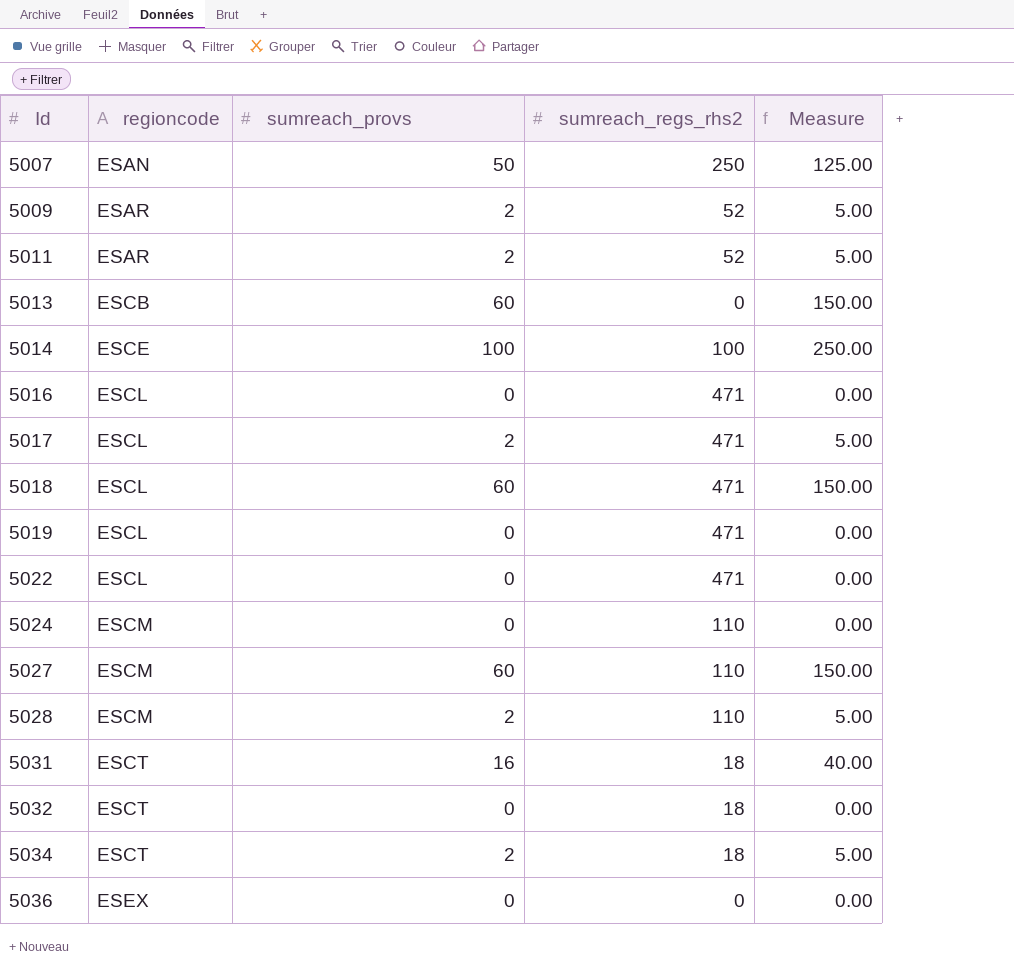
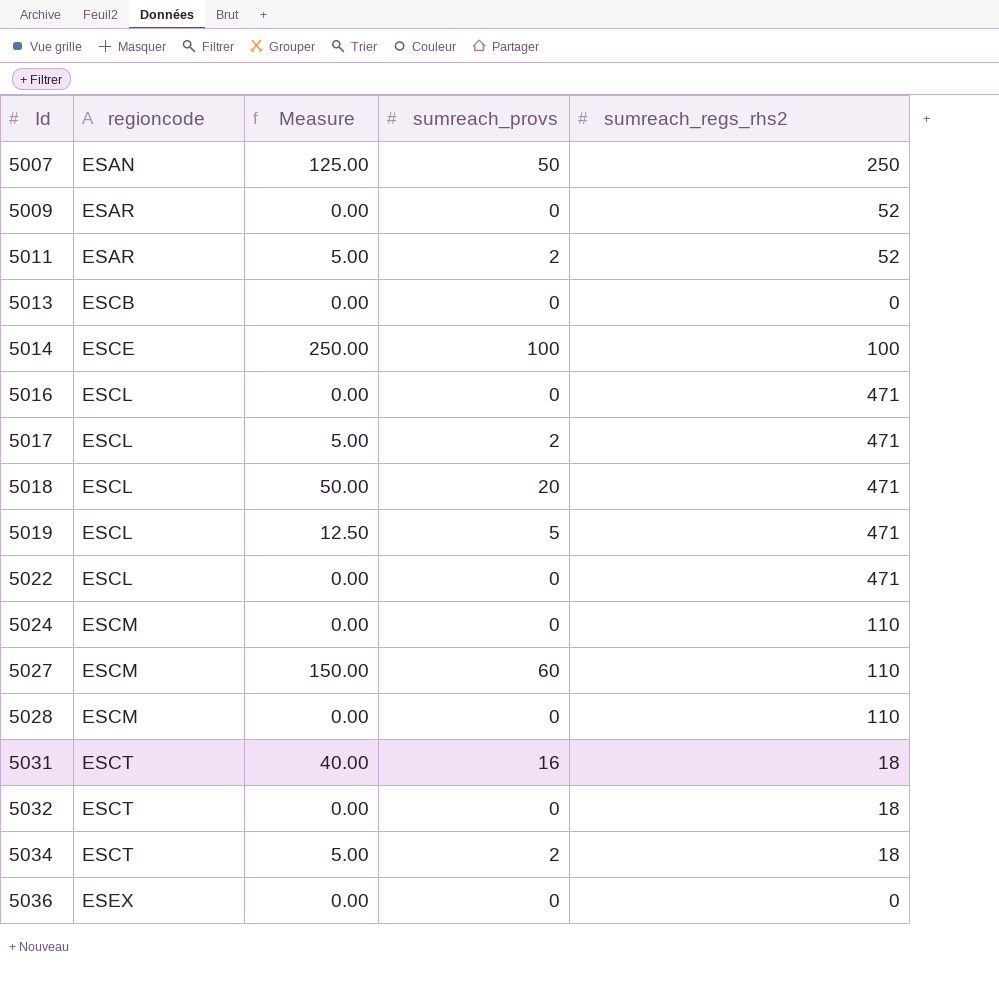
column Measure | position: 5 -> 3
5009 | Measure: 5.00 -> 0.00
5009 | sumreach_provs: 2 -> 0
5013 | Measure: 150.00 -> 0.00
5013 | sumreach_provs: 60 -> 0
5018 | Measure: 150.00 -> 50.00
5018 | sumreach_provs: 60 -> 20
5019 | Measure: 0.00 -> 12.50
5019 | sumreach_provs: 0 -> 5
5028 | Measure: 5.00 -> 0.00
5028 | sumreach_provs: 2 -> 0

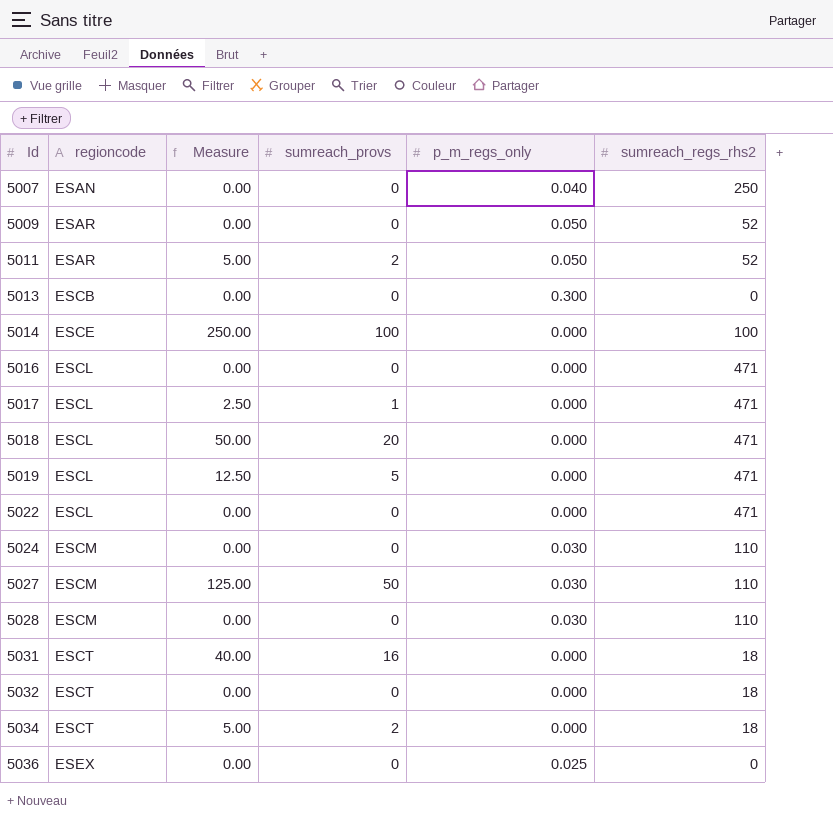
column p_m_regs_only | position: none -> 5
5007 | Measure: 125.00 -> 0.00
5007 | sumreach_provs: 50 -> 0
5017 | Measure: 5.00 -> 2.50
5017 | sumreach_provs: 2 -> 1
5027 | Measure: 150.00 -> 125.00
5027 | sumreach_provs: 60 -> 50

